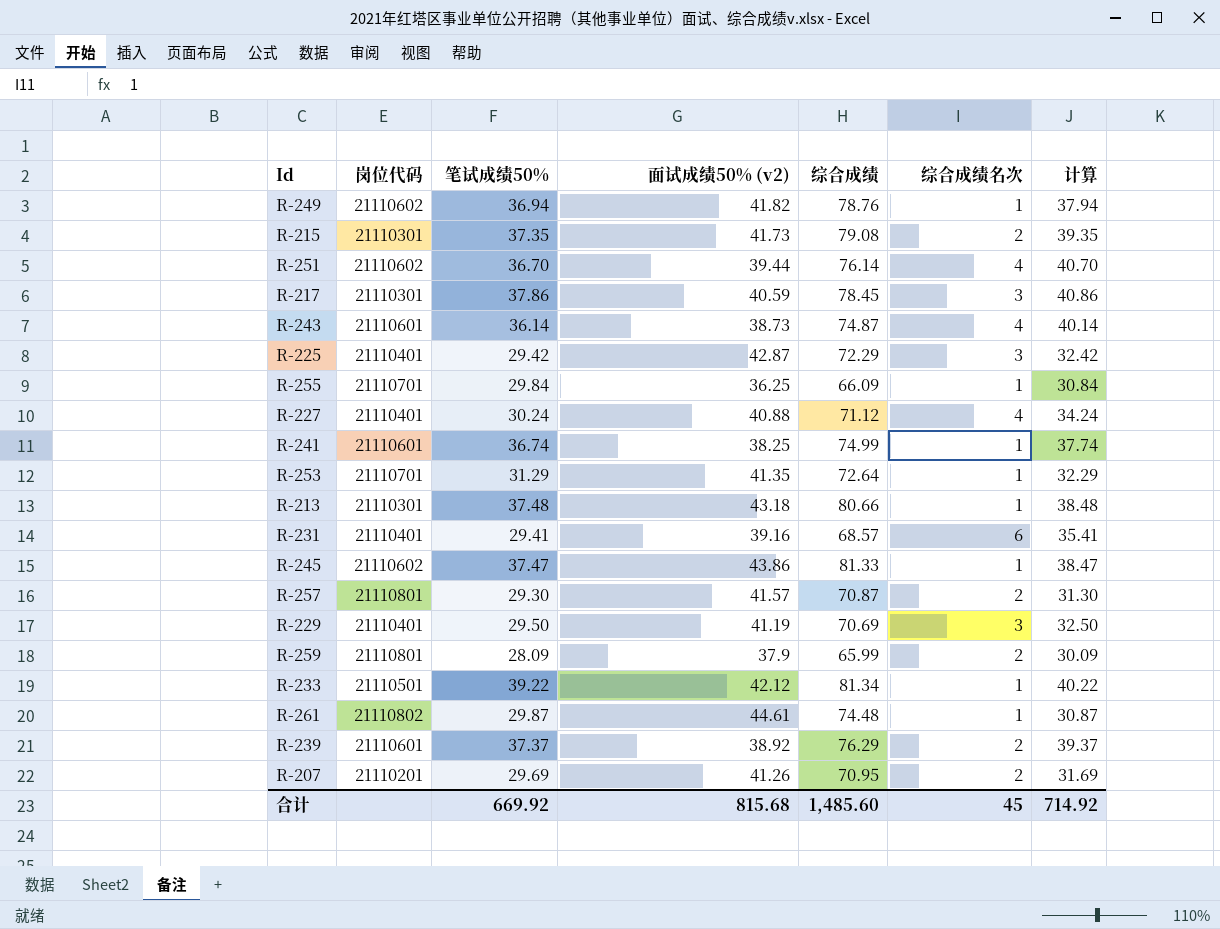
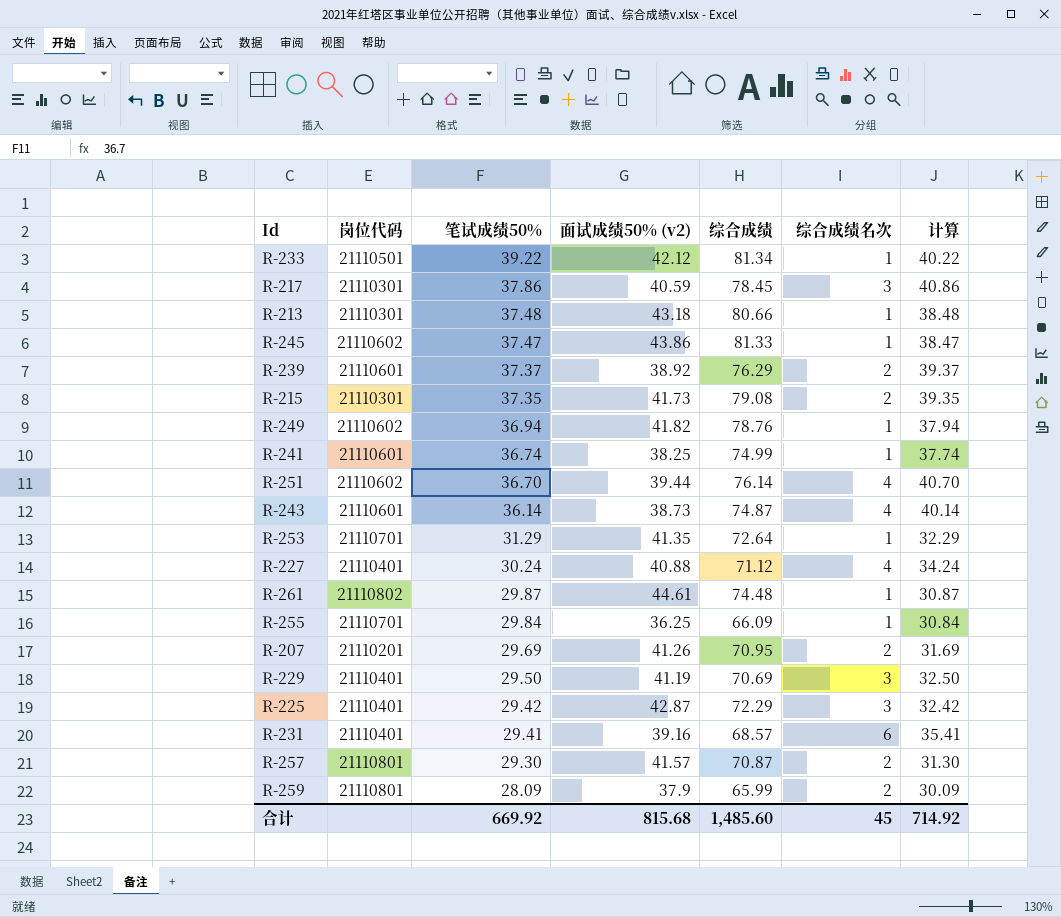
row order: none -> 笔试成绩50% descending

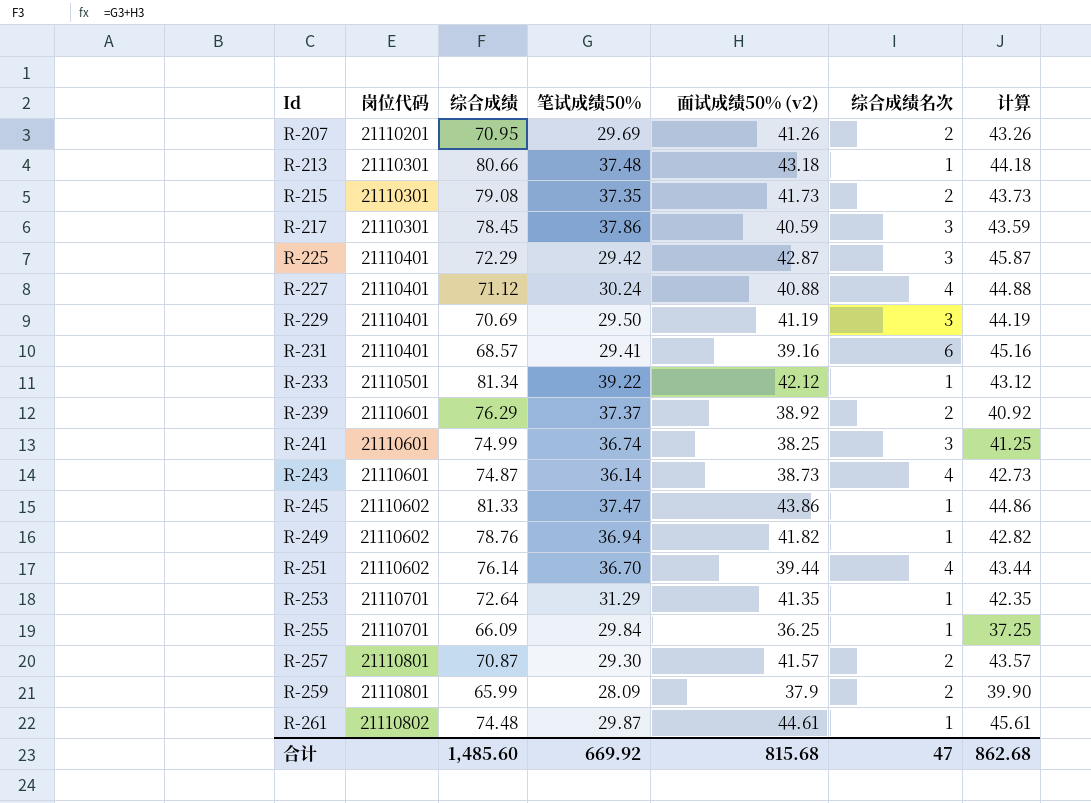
row order: 笔试成绩50% descending -> Id ascending
column 综合成绩 | position: 5 -> 3
column 计算 | formula: [笔试成绩50%] + [综合成绩名次] -> [面试成绩50% (v2)] + [综合成绩名次]
R-241 | 综合成绩名次: 1 -> 3
合计 | 综合成绩名次: 45 -> 47
合计 | 计算: 714.92 -> 862.68

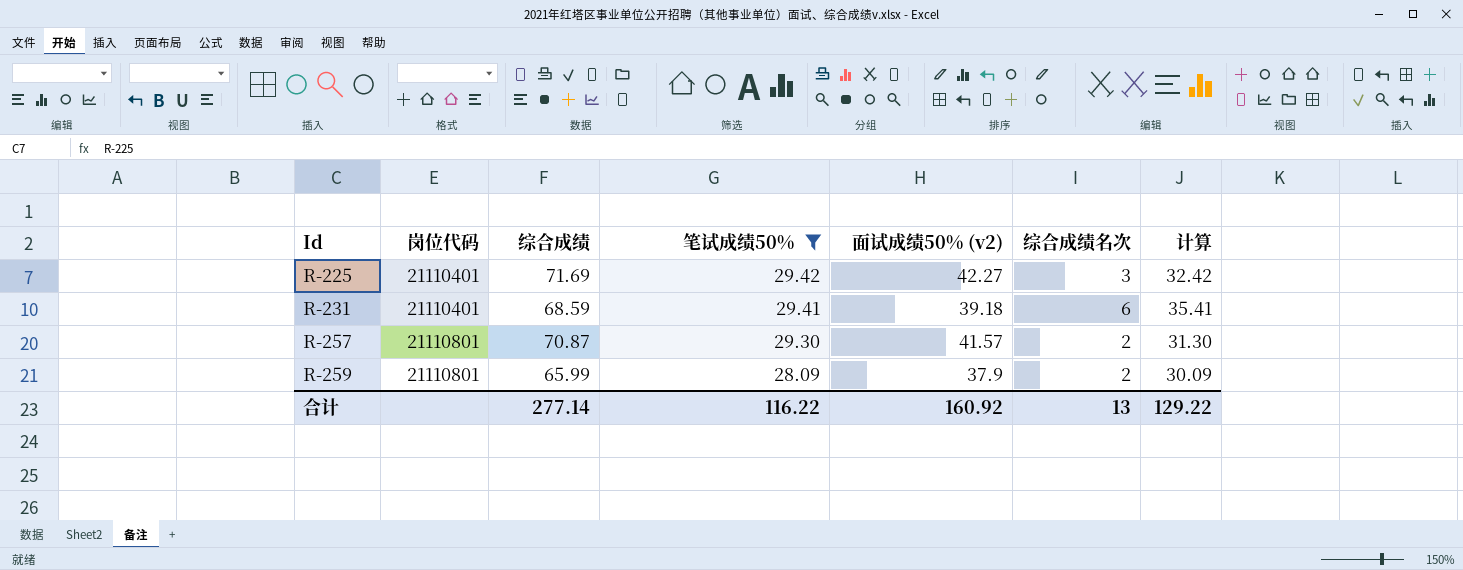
filter: none -> 笔试成绩50% <= 29.42
column 计算 | formula: [面试成绩50% (v2)] + [综合成绩名次] -> [笔试成绩50%] + [综合成绩名次]
R-225 | 综合成绩: 72.29 -> 71.69
R-225 | 面试成绩50% (v2): 42.87 -> 42.27
R-231 | 综合成绩: 68.57 -> 68.59
R-231 | 面试成绩50% (v2): 39.16 -> 39.18
合计 | 综合成绩: 1,485.60 -> 277.14
合计 | 笔试成绩50%: 669.92 -> 116.22
合计 | 面试成绩50% (v2): 815.68 -> 160.92
合计 | 综合成绩名次: 47 -> 13
合计 | 计算: 862.68 -> 129.22

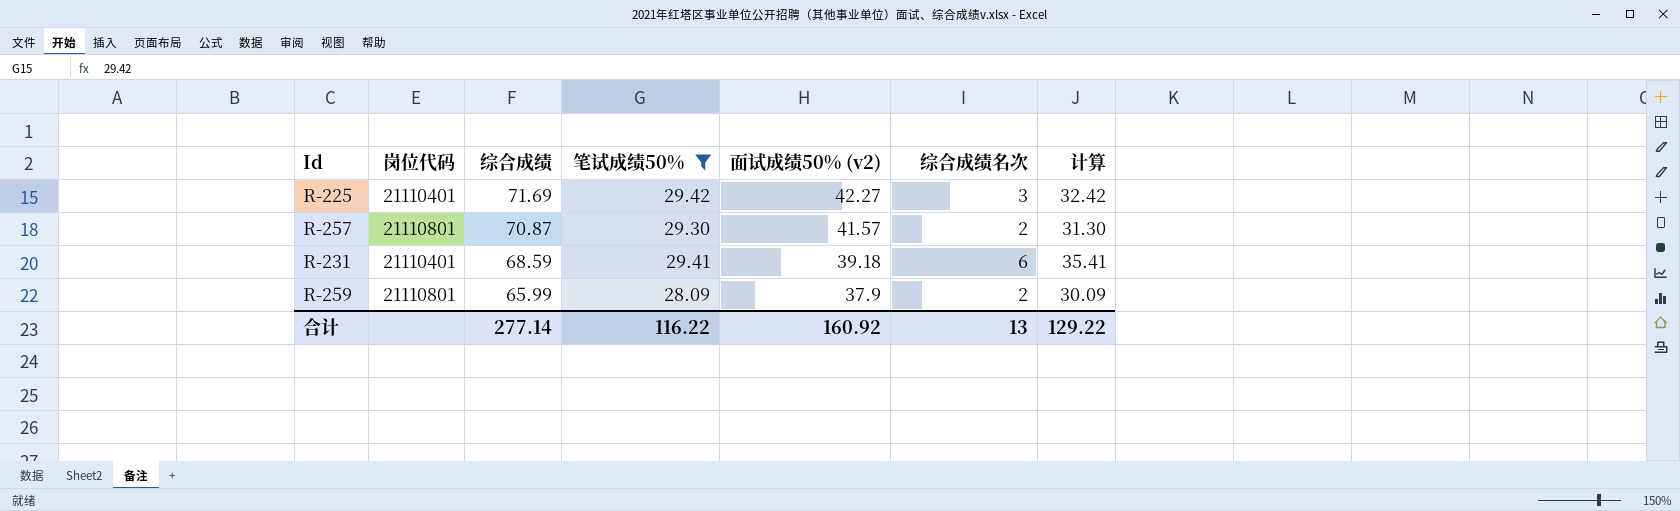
row order: Id ascending -> 综合成绩 descending

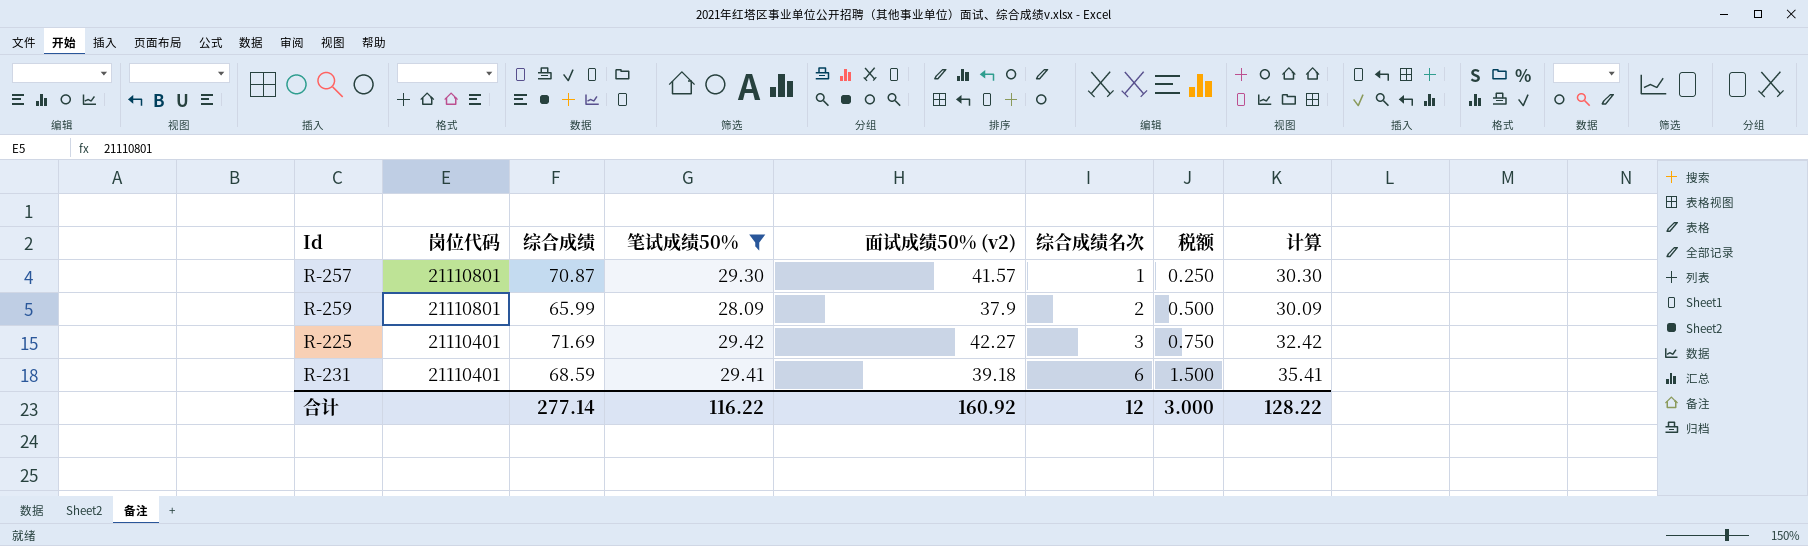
row order: 综合成绩 descending -> 岗位代码 descending
column 税额 | formula: none -> [综合成绩名次] * 0.25
R-257 | 综合成绩名次: 2 -> 1
R-257 | 计算: 31.30 -> 30.30
合计 | 综合成绩名次: 13 -> 12
合计 | 计算: 129.22 -> 128.22

